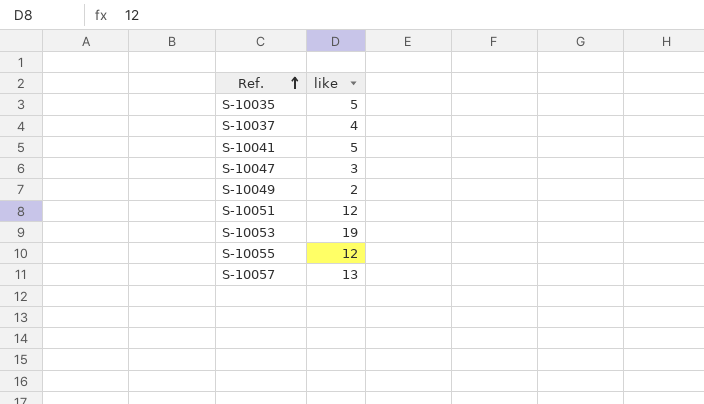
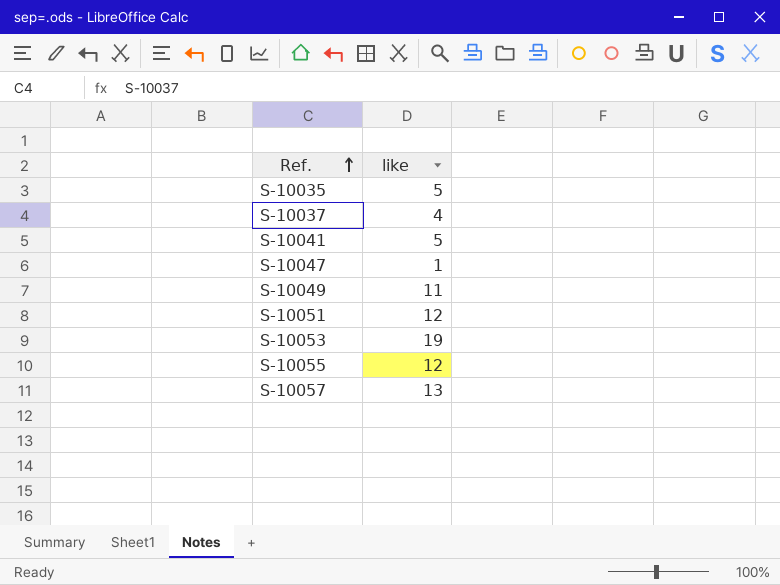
S-10047 | like: 3 -> 1
S-10049 | like: 2 -> 11

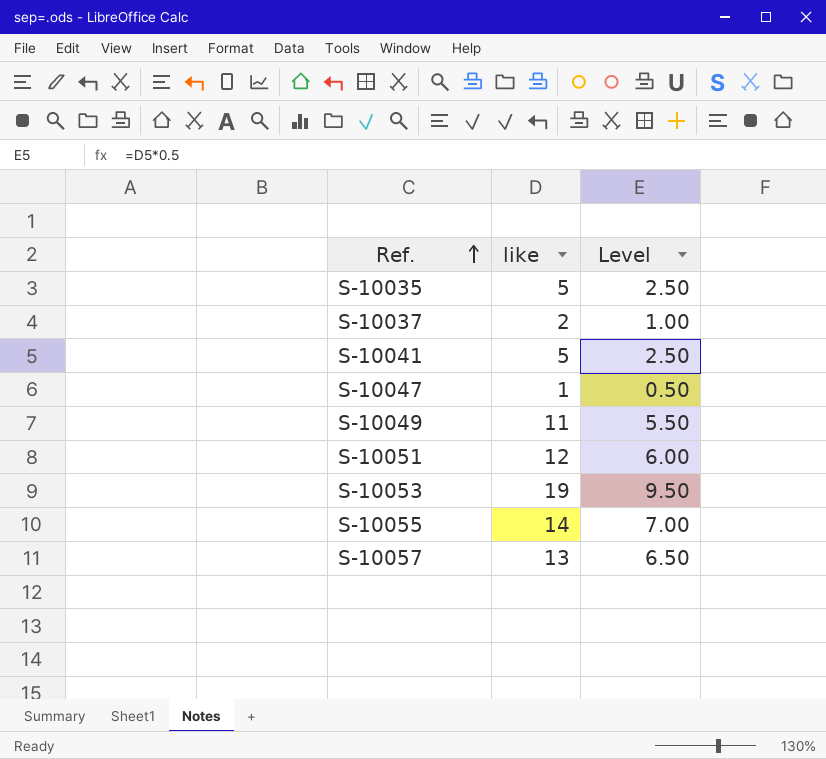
column Level | formula: none -> [like] * 0.5
S-10037 | like: 4 -> 2
S-10055 | like: 12 -> 14

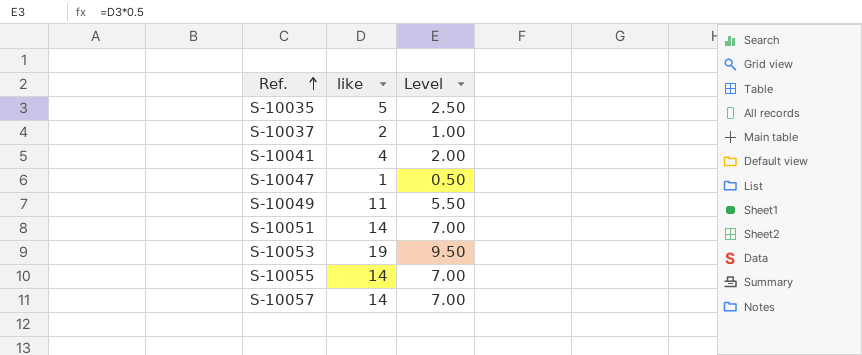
S-10041 | like: 5 -> 4
S-10041 | Level: 2.50 -> 2.00
S-10051 | like: 12 -> 14
S-10051 | Level: 6.00 -> 7.00
S-10057 | like: 13 -> 14
S-10057 | Level: 6.50 -> 7.00

